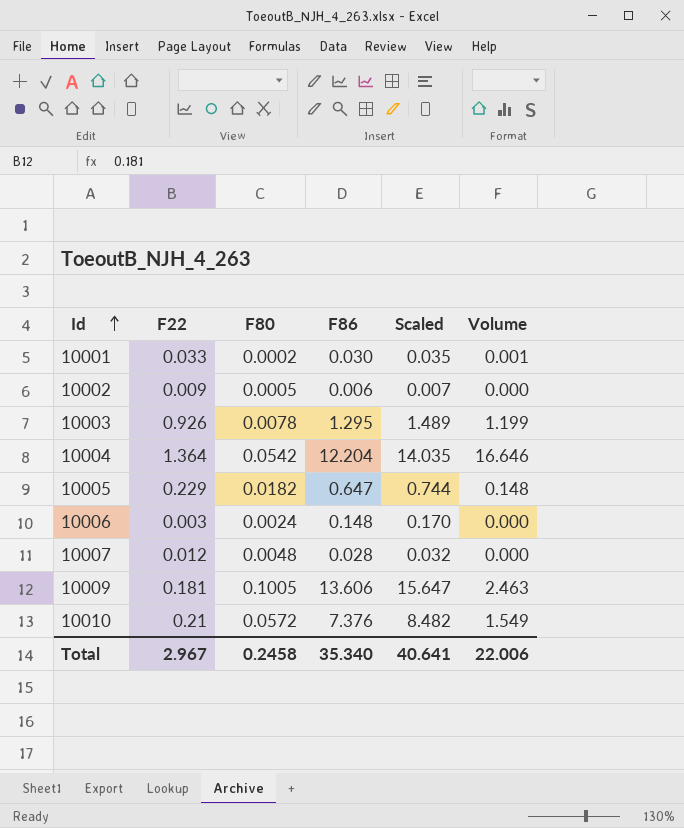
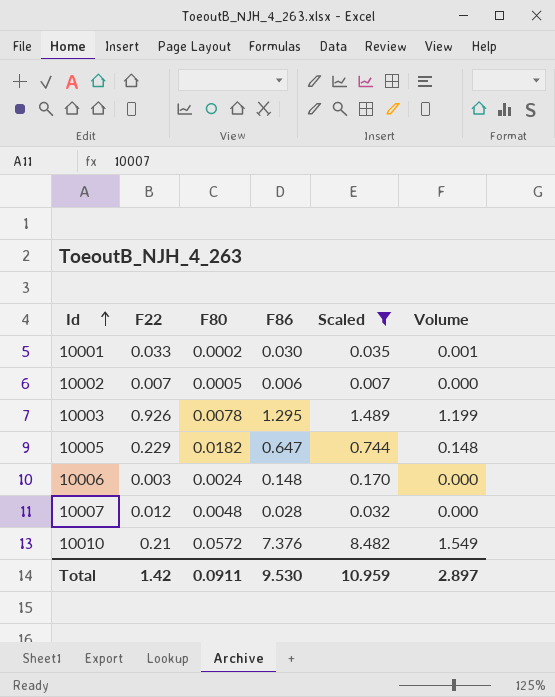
filter: none -> Scaled <= 8.482
10002 | F22: 0.009 -> 0.007
Total | F22: 2.967 -> 1.42
Total | F80: 0.2458 -> 0.0911
Total | F86: 35.340 -> 9.530
Total | Scaled: 40.641 -> 10.959
Total | Volume: 22.006 -> 2.897

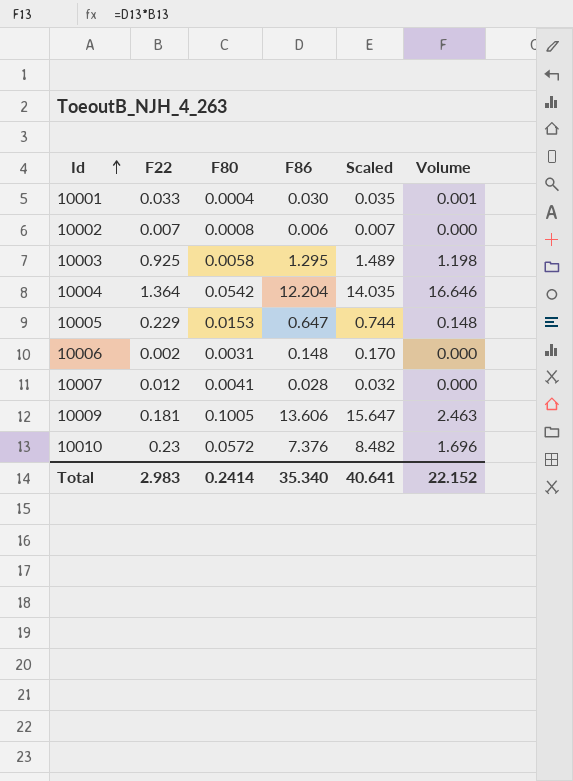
filter: Scaled <= 8.482 -> none
10001 | F80: 0.0002 -> 0.0004
10002 | F80: 0.0005 -> 0.0008
10003 | F22: 0.926 -> 0.925
10003 | F80: 0.0078 -> 0.0058
10003 | Volume: 1.199 -> 1.198
10005 | F80: 0.0182 -> 0.0153
10006 | F22: 0.003 -> 0.002
10006 | F80: 0.0024 -> 0.0031
10007 | F80: 0.0048 -> 0.0041
10010 | F22: 0.21 -> 0.23
10010 | Volume: 1.549 -> 1.696
Total | F22: 1.42 -> 2.983
Total | F80: 0.0911 -> 0.2414
Total | F86: 9.530 -> 35.340
Total | Scaled: 10.959 -> 40.641
Total | Volume: 2.897 -> 22.152

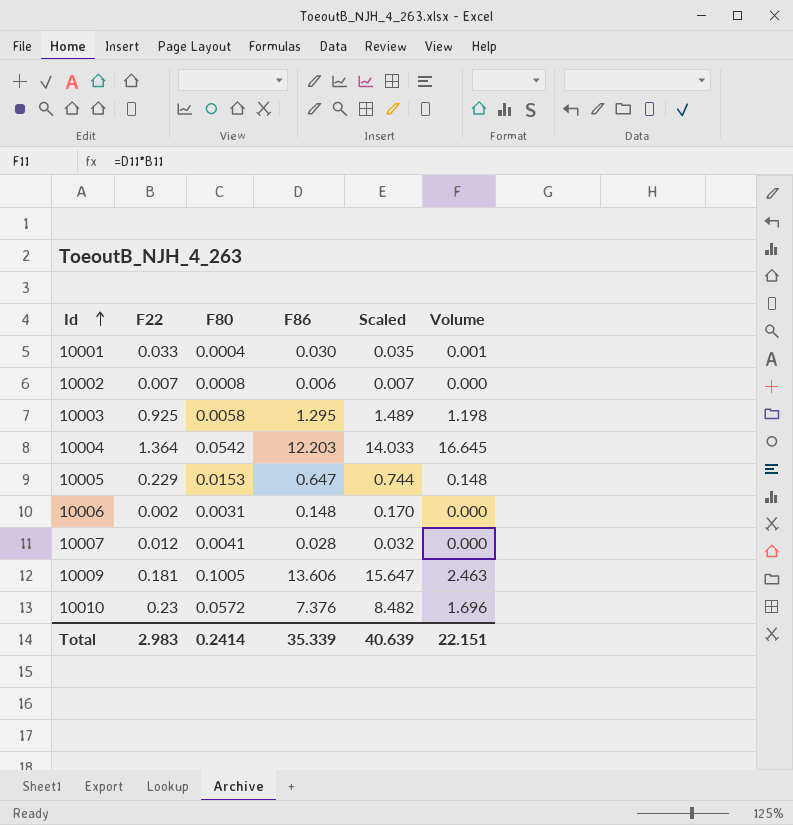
10004 | F86: 12.204 -> 12.203
10004 | Scaled: 14.035 -> 14.033
10004 | Volume: 16.646 -> 16.645
Total | F86: 35.340 -> 35.339
Total | Scaled: 40.641 -> 40.639
Total | Volume: 22.152 -> 22.151

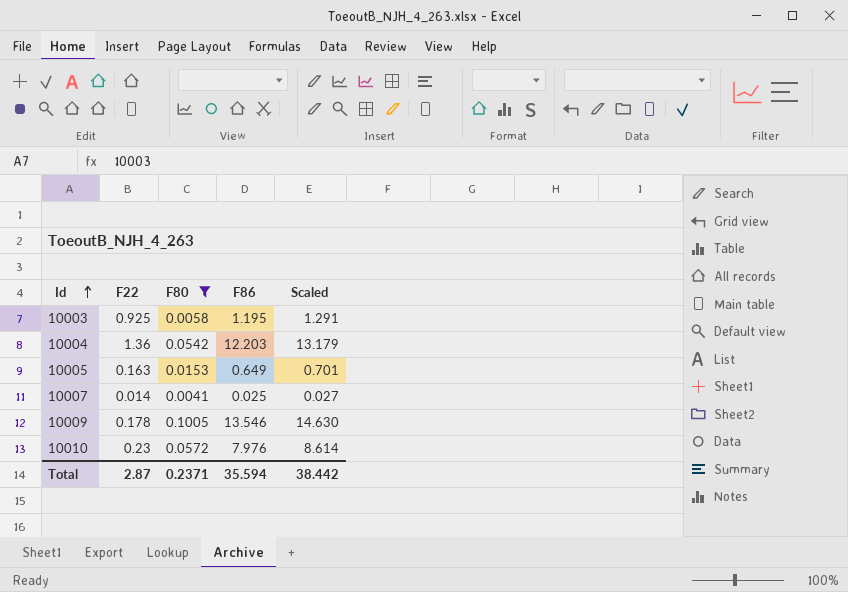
filter: none -> F80 >= 0.0041
column Volume | formula: [F22] * [F86] -> none
column Scaled | formula: [F86] * 1.15 -> [F86] * 1.08
10003 | F86: 1.295 -> 1.195
10004 | F22: 1.364 -> 1.36
10005 | F22: 0.229 -> 0.163
10005 | F86: 0.647 -> 0.649
10007 | F22: 0.012 -> 0.014
10007 | F86: 0.028 -> 0.025
10009 | F22: 0.181 -> 0.178
10009 | F86: 13.606 -> 13.546
10010 | F86: 7.376 -> 7.976
Total | F22: 2.983 -> 2.87
Total | F80: 0.2414 -> 0.2371
Total | F86: 35.339 -> 35.594
Total | Scaled: 40.639 -> 38.442

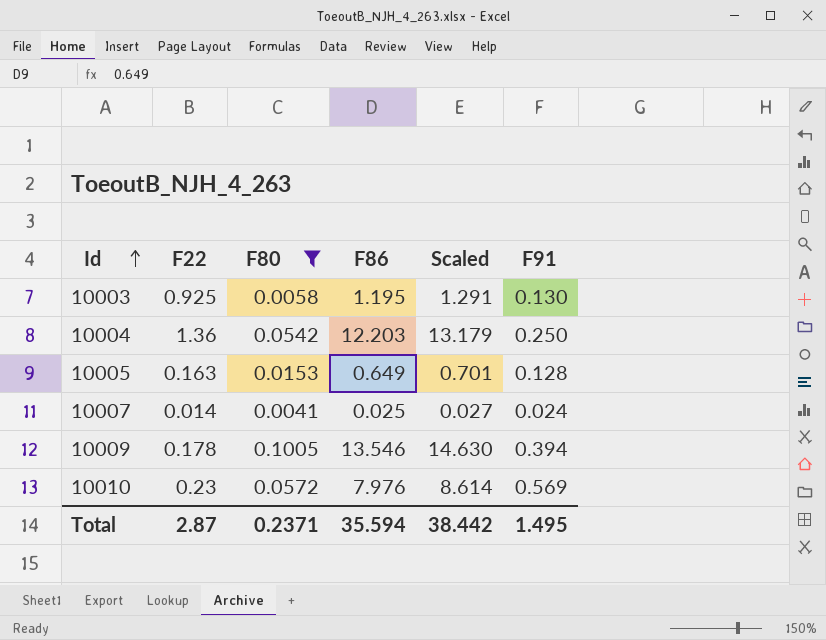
column F91 | position: none -> 6

